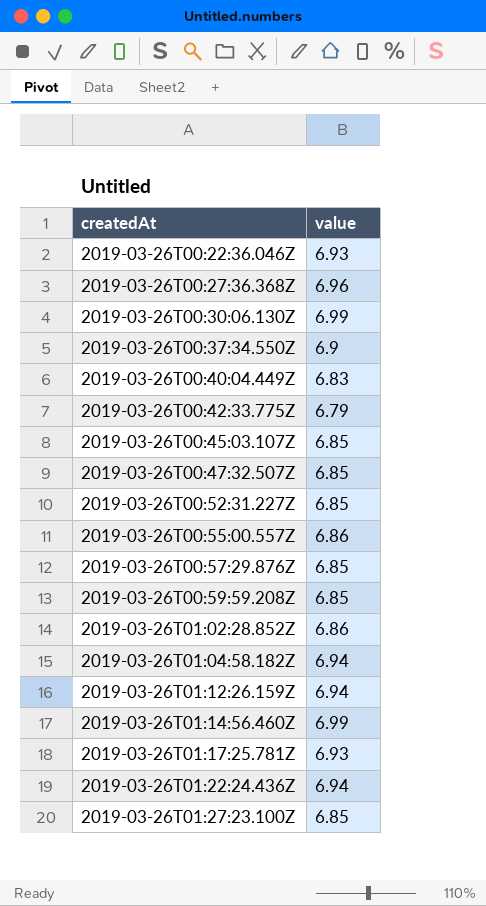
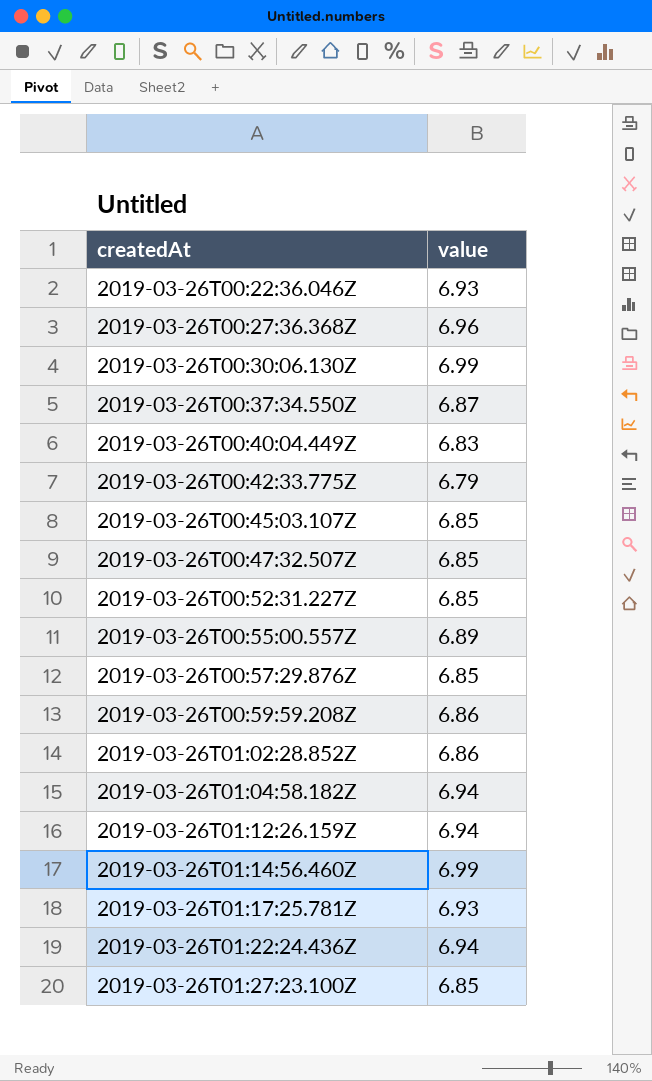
2019-03-26T00:37:34.550Z | value: 6.9 -> 6.87
2019-03-26T00:55:00.557Z | value: 6.86 -> 6.89
2019-03-26T00:59:59.208Z | value: 6.85 -> 6.86

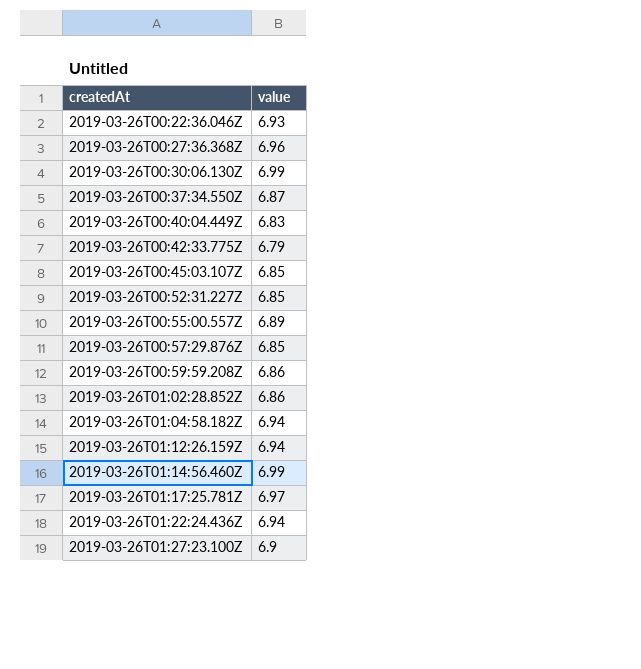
row 2019-03-26T00:47:32.507Z: 6.85 -> none
2019-03-26T01:17:25.781Z | value: 6.93 -> 6.97
2019-03-26T01:27:23.100Z | value: 6.85 -> 6.9

